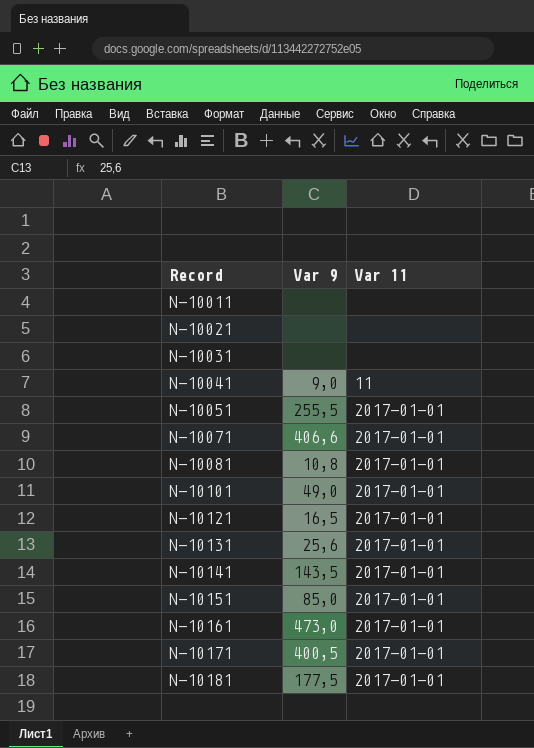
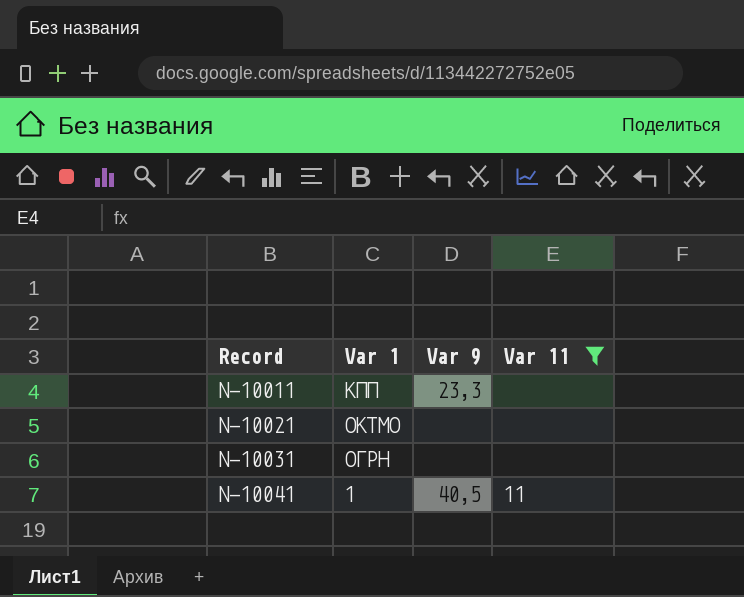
filter: none -> Var 11 != 2017-01-01
column Var 1 | position: none -> 2
N-10011 | Var 9: none -> 23,3
N-10041 | Var 9: 9,0 -> 40,5

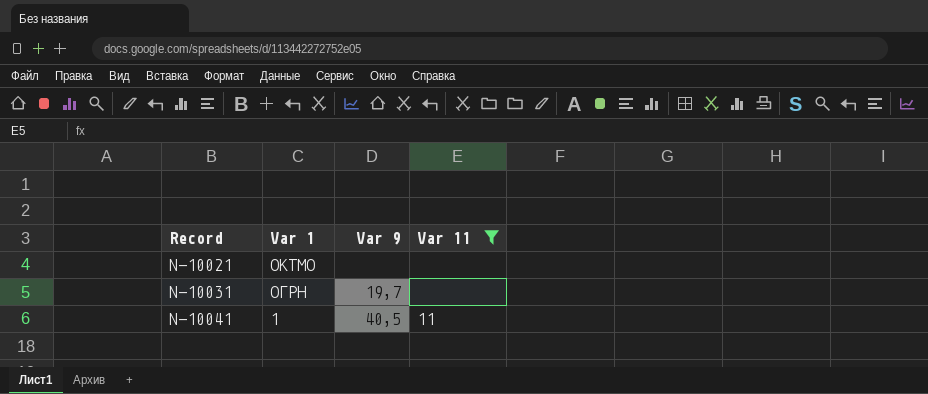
row N-10011: КПП | 23,3 | none -> none
N-10031 | Var 9: none -> 19,7

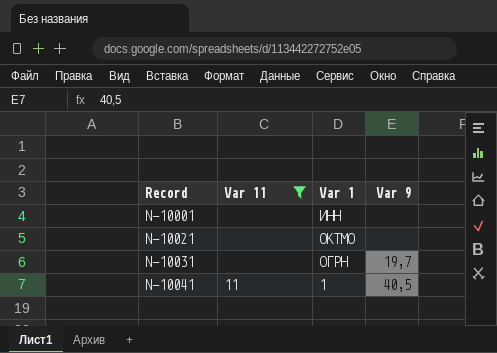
column Var 11 | position: 4 -> 2
row N-10001: none -> none | ИНН | none

